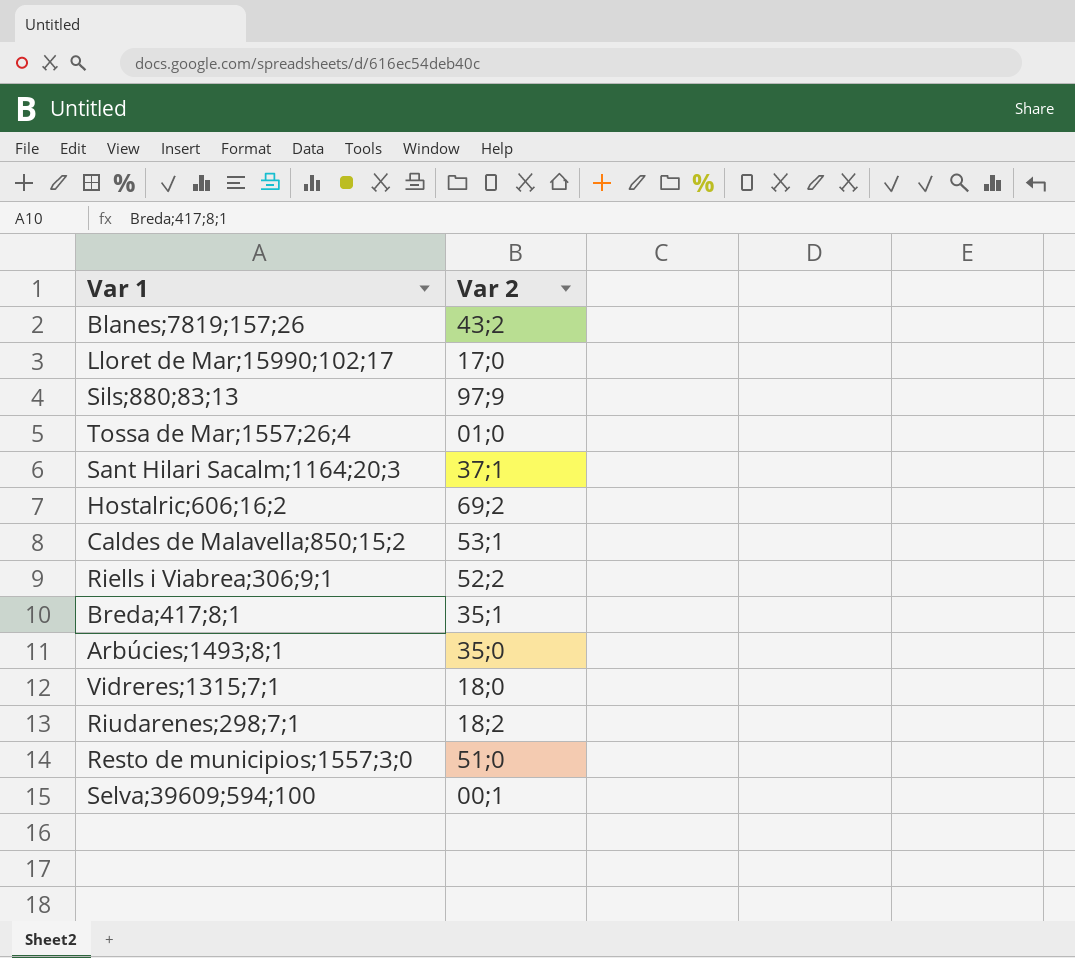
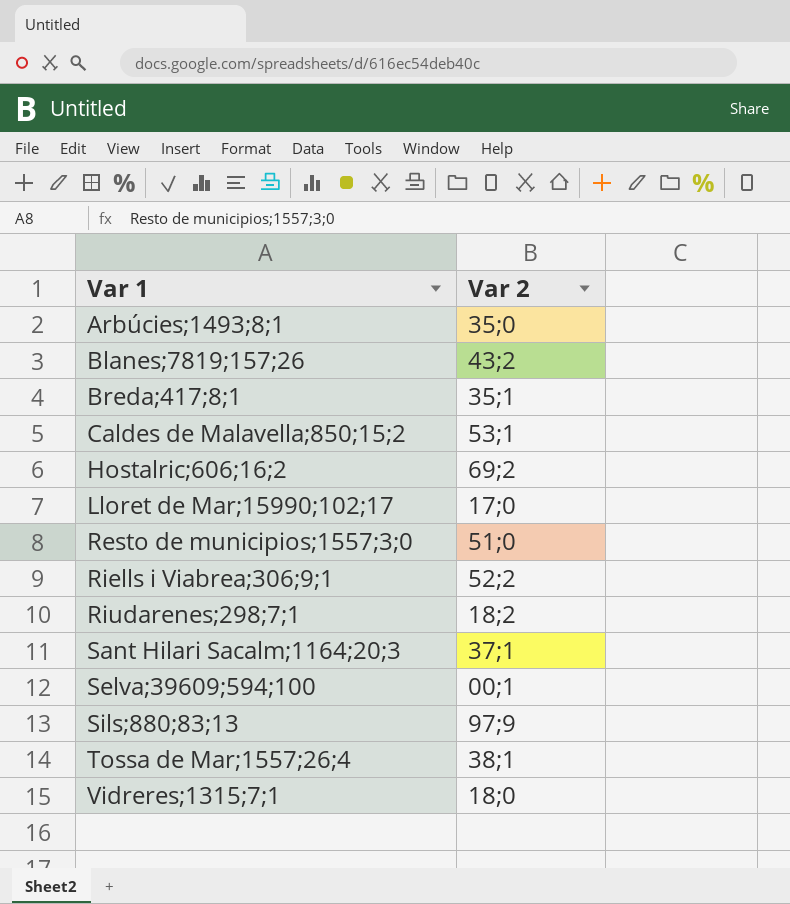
row order: none -> Var 1 ascending
Tossa de Mar;1557;26;4 | Var 2: 01;0 -> 38;1

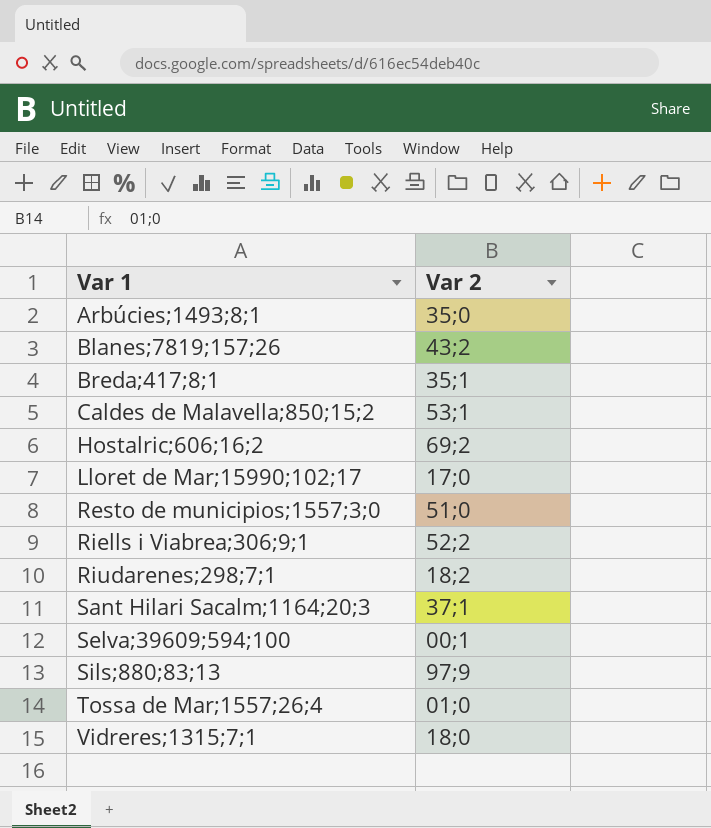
Tossa de Mar;1557;26;4 | Var 2: 38;1 -> 01;0

